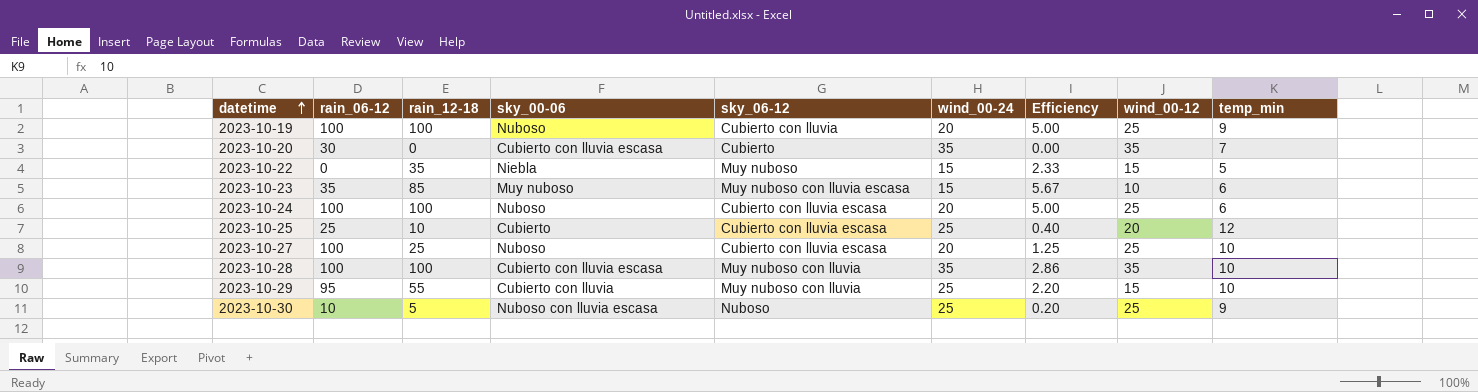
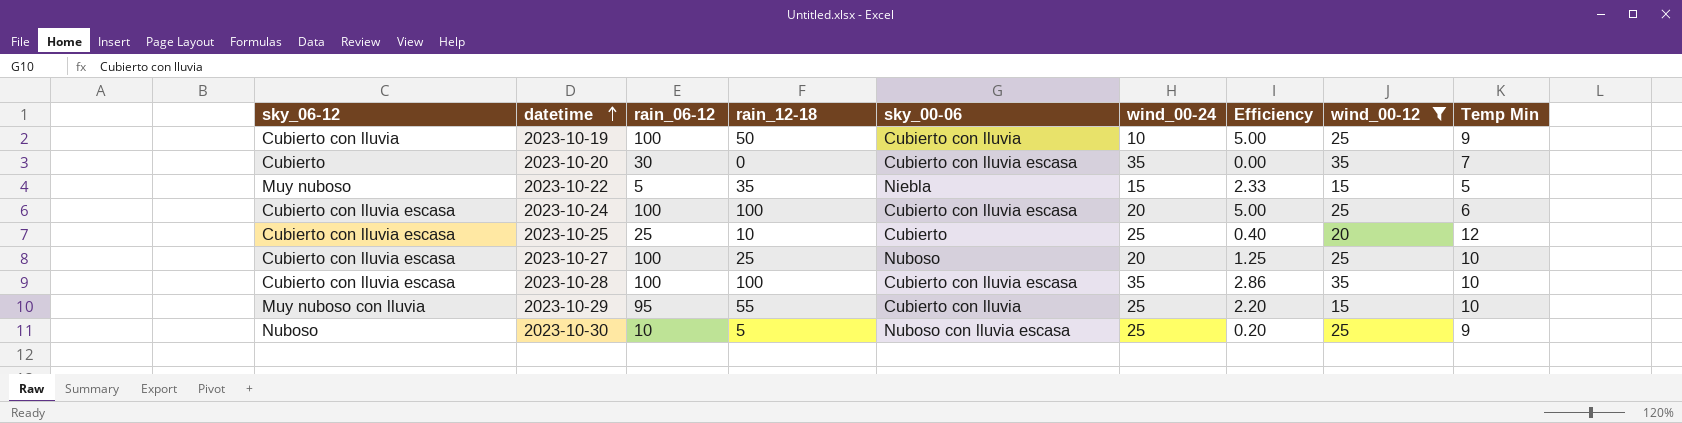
filter: none -> wind_00-12 != 10
column sky_06-12 | position: 5 -> 1
column name: temp_min -> Temp Min
2023-10-19 | rain_12-18: 100 -> 50
2023-10-19 | sky_00-06: Nuboso -> Cubierto con lluvia
2023-10-19 | wind_00-24: 20 -> 10
2023-10-22 | rain_06-12: 0 -> 5
2023-10-24 | sky_00-06: Nuboso -> Cubierto con lluvia escasa
2023-10-28 | sky_06-12: Muy nuboso con lluvia -> Cubierto con lluvia escasa

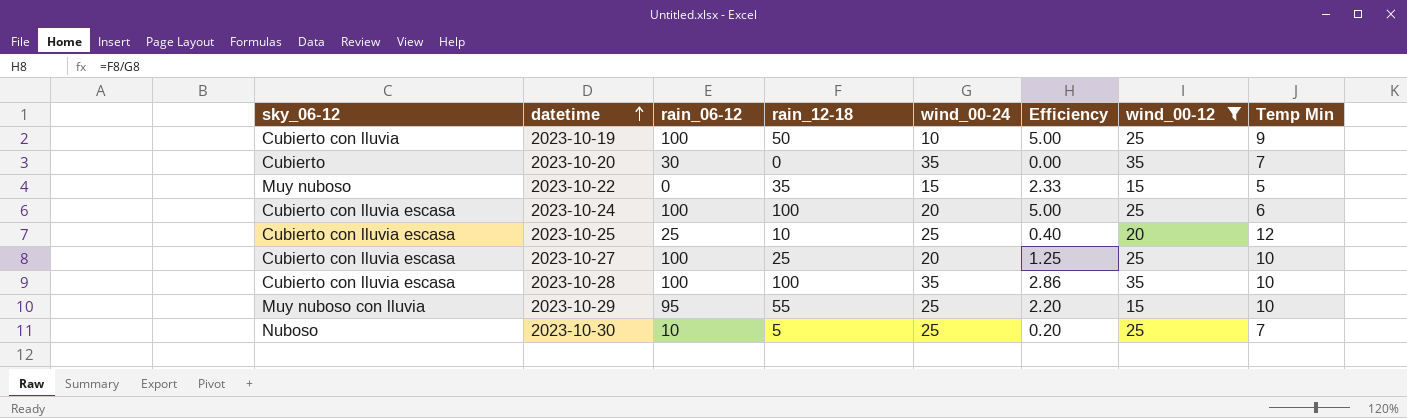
column sky_00-06 | position: 5 -> none
2023-10-22 | rain_06-12: 5 -> 0
2023-10-30 | Temp Min: 9 -> 7

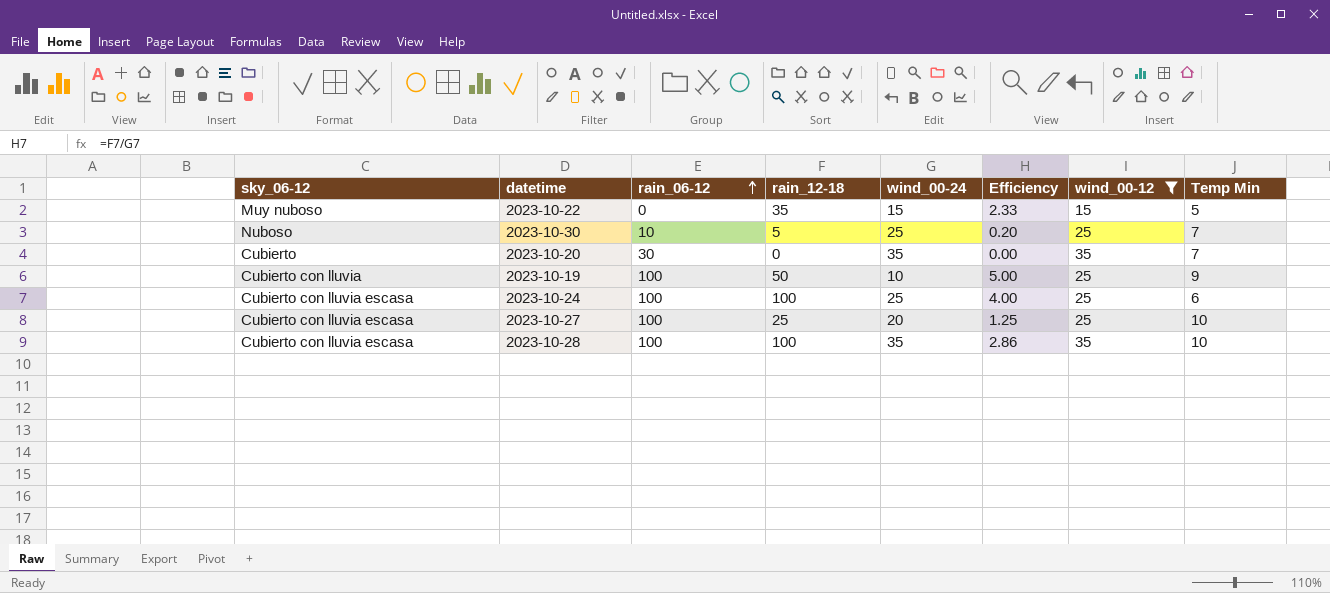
row order: datetime ascending -> rain_06-12 ascending
row 2023-10-25: Cubierto con lluvia escasa | 25 | 10 | 25 | 0.40 | 20 | 12 -> none
row 2023-10-29: Muy nuboso con lluvia | 95 | 55 | 25 | 2.20 | 15 | 10 -> none
2023-10-24 | wind_00-24: 20 -> 25
2023-10-24 | Efficiency: 5.00 -> 4.00

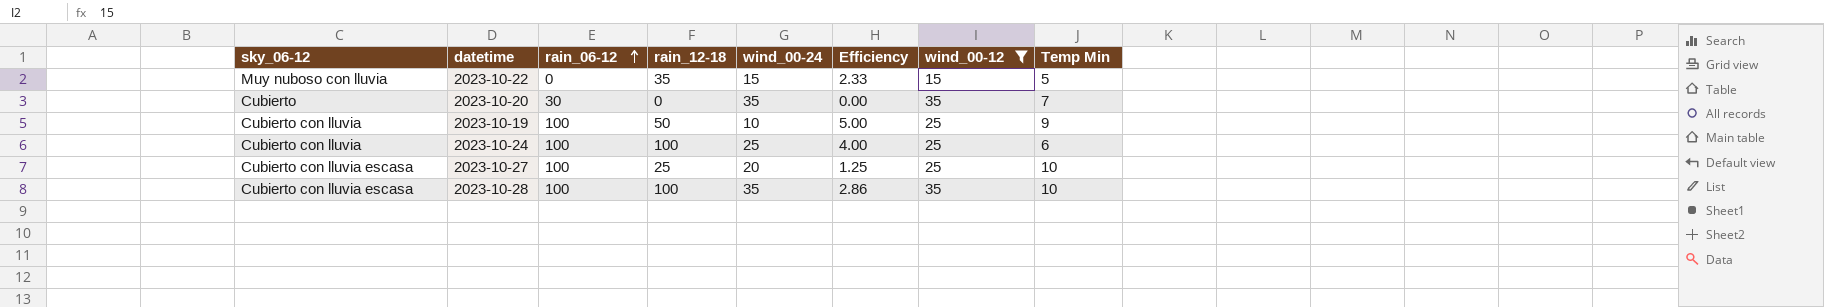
row 2023-10-30: Nuboso | 10 | 5 | 25 | 0.20 | 25 | 7 -> none
2023-10-22 | sky_06-12: Muy nuboso -> Muy nuboso con lluvia
2023-10-24 | sky_06-12: Cubierto con lluvia escasa -> Cubierto con lluvia

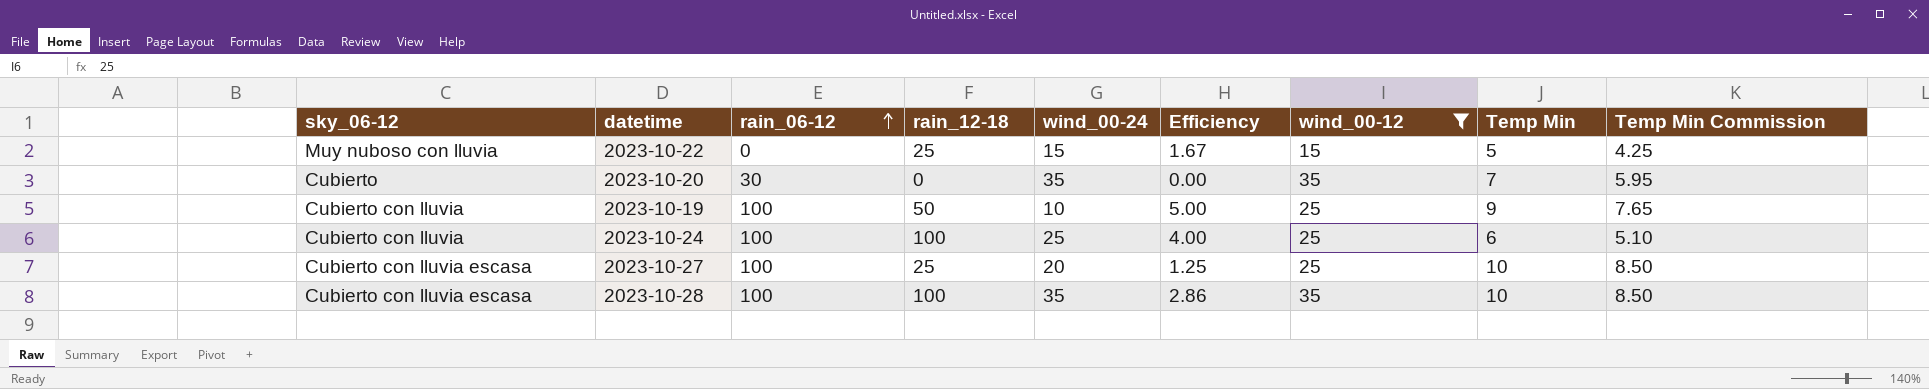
column Temp Min Commission | formula: none -> [Temp Min] * 0.85
2023-10-22 | rain_12-18: 35 -> 25
2023-10-22 | Efficiency: 2.33 -> 1.67

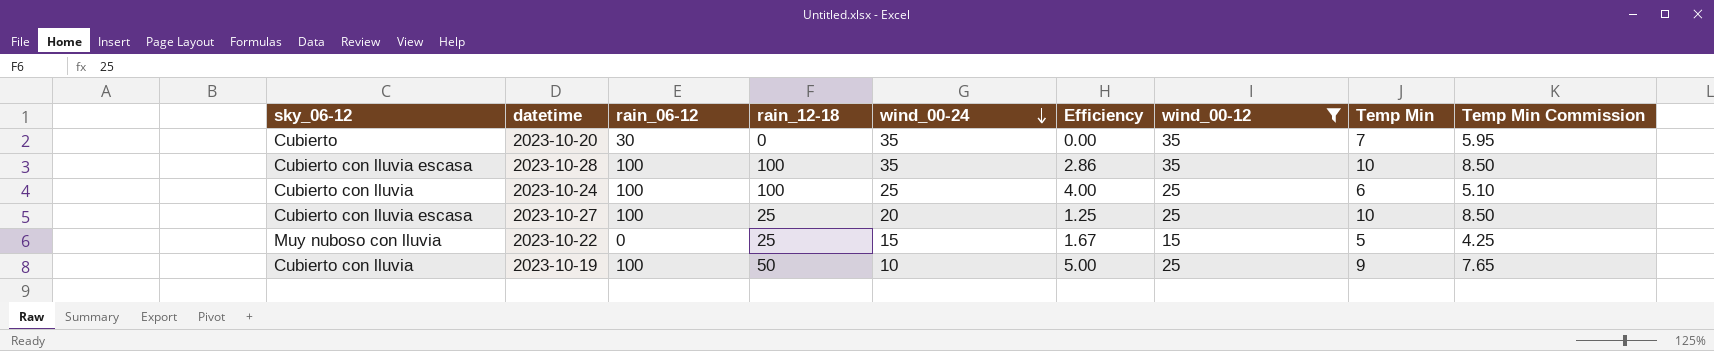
row order: rain_06-12 ascending -> wind_00-24 descending

